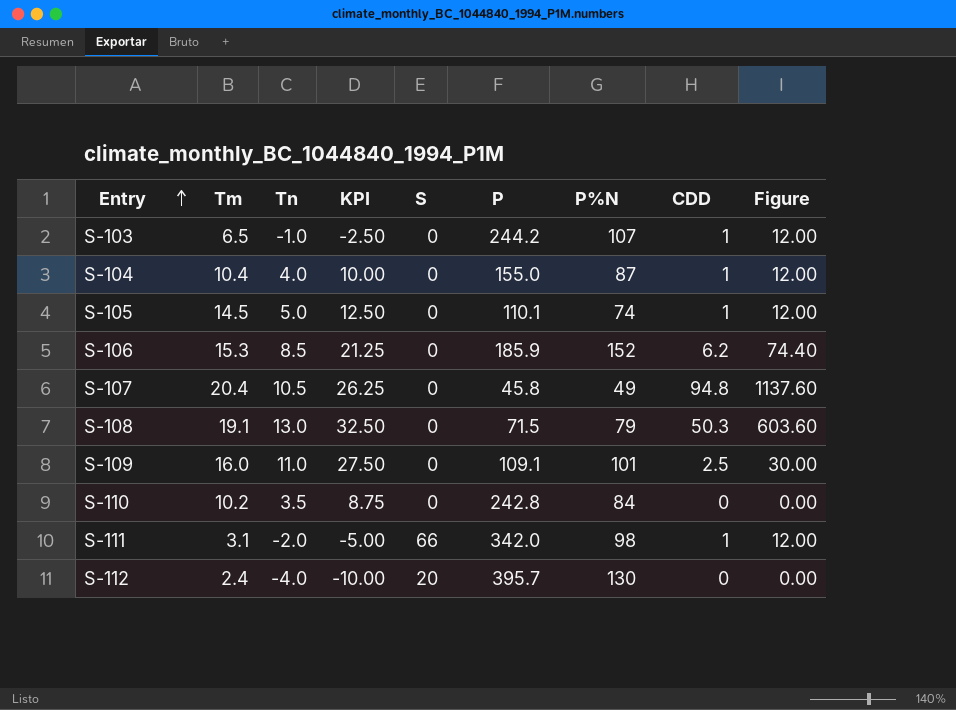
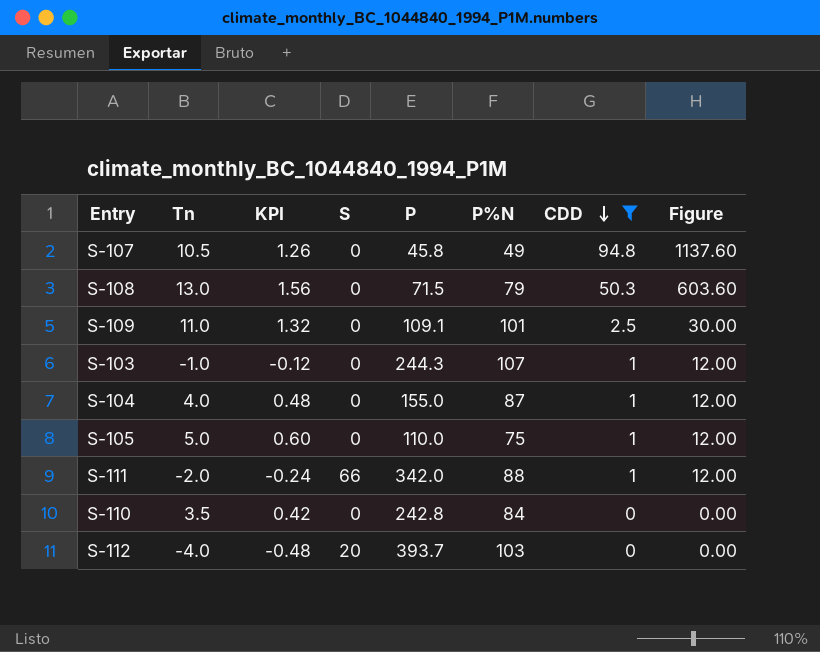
filter: none -> CDD != 6.2
row order: Entry ascending -> CDD descending
column Tm | position: 2 -> none
column KPI | formula: [Tn] * 2.5 -> [Tn] * 0.12
S-103 | P: 244.2 -> 244.3
S-105 | P: 110.1 -> 110.0
S-105 | P%N: 74 -> 75
S-111 | P%N: 98 -> 88
S-112 | P: 395.7 -> 393.7
S-112 | P%N: 130 -> 103

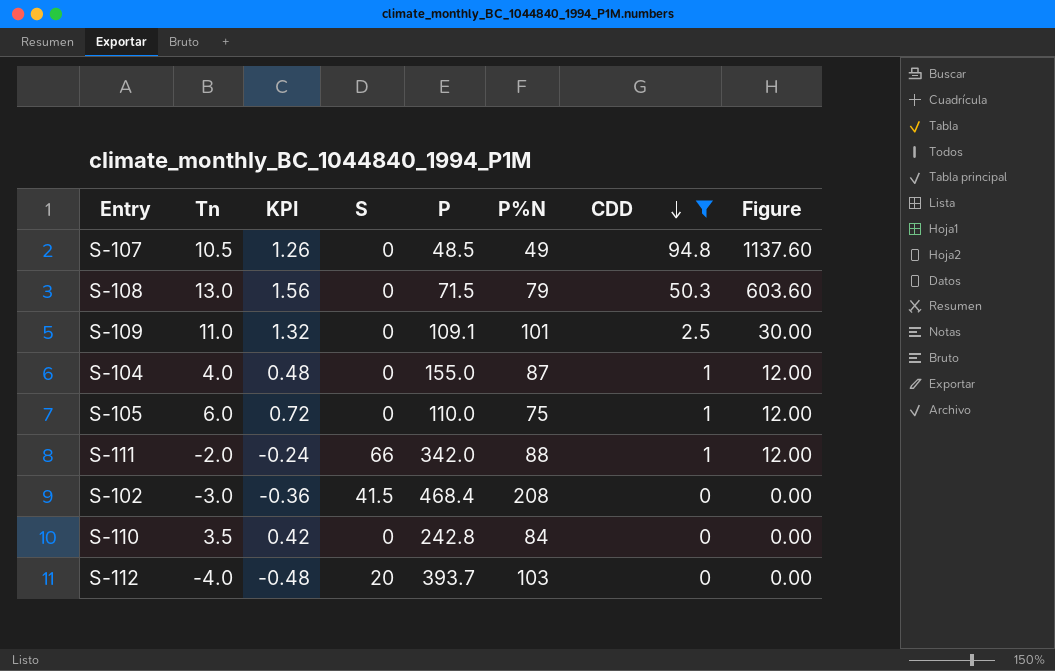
row S-103: -1.0 | -0.12 | 0 | 244.3 | 107 | 1 | 12.00 -> none
S-107 | P: 45.8 -> 48.5
S-105 | Tn: 5.0 -> 6.0
S-105 | KPI: 0.60 -> 0.72
row S-102: none -> -3.0 | -0.36 | 41.5 | 468.4 | 208 | 0 | 0.00

